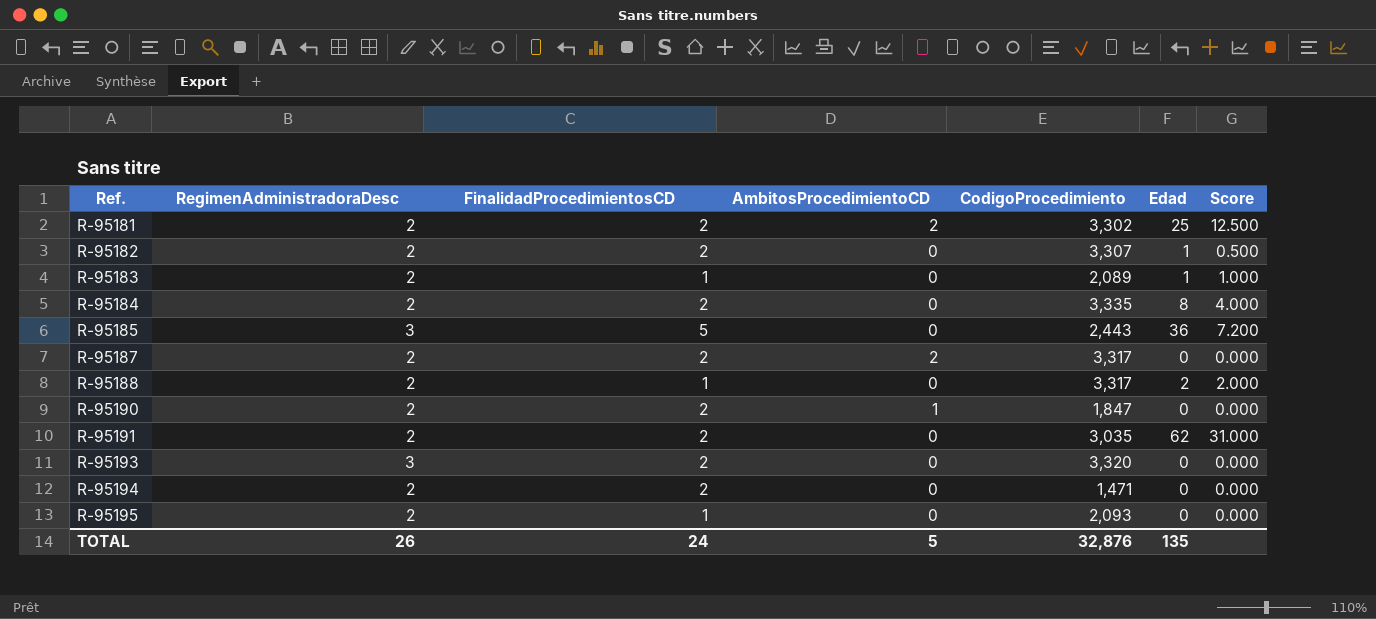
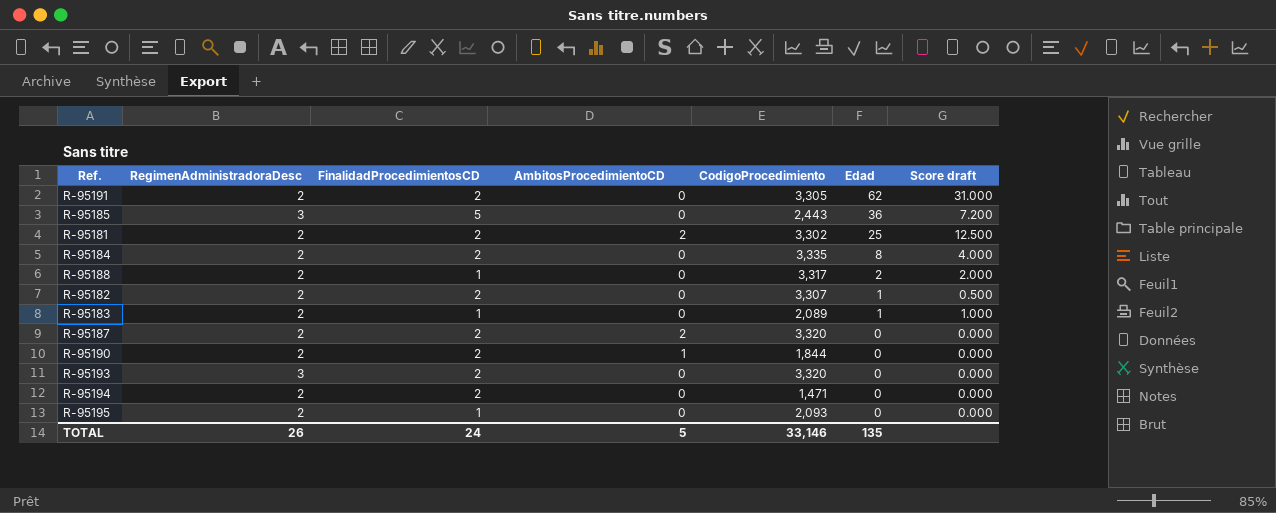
row order: Ref. ascending -> Edad descending
column name: Score -> Score draft
R-95191 | CodigoProcedimiento: 3,035 -> 3,305
R-95187 | CodigoProcedimiento: 3,317 -> 3,320
R-95190 | CodigoProcedimiento: 1,847 -> 1,844
TOTAL | CodigoProcedimiento: 32,876 -> 33,146

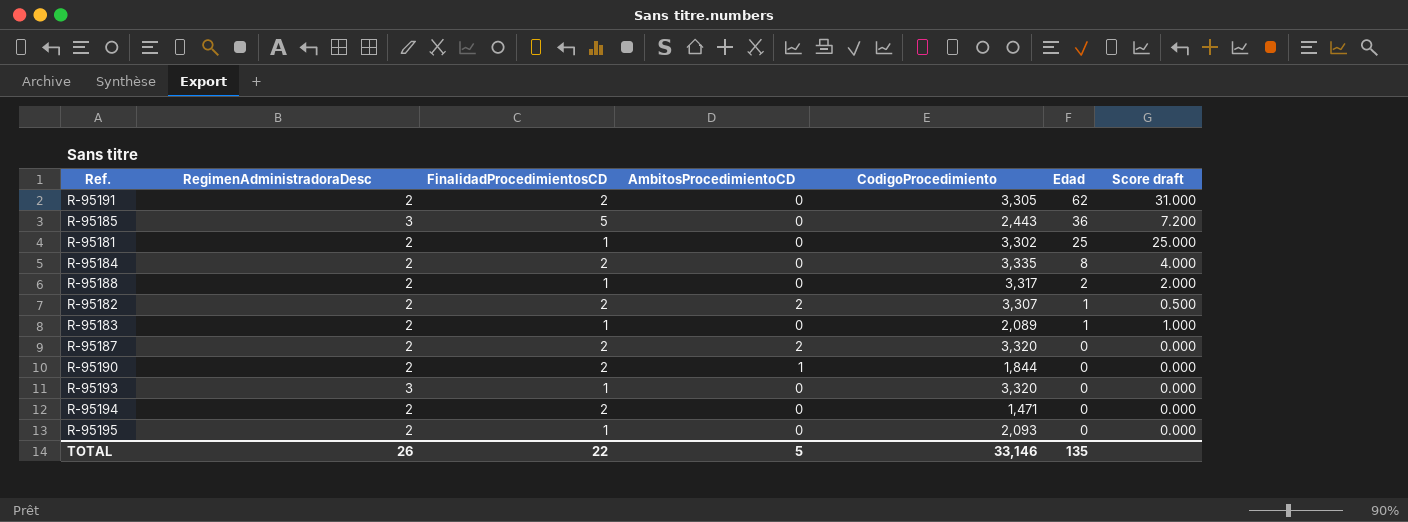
R-95181 | FinalidadProcedimientosCD: 2 -> 1
R-95181 | AmbitosProcedimientoCD: 2 -> 0
R-95181 | Score draft: 12.500 -> 25.000
R-95182 | AmbitosProcedimientoCD: 0 -> 2
R-95193 | FinalidadProcedimientosCD: 2 -> 1
TOTAL | FinalidadProcedimientosCD: 24 -> 22

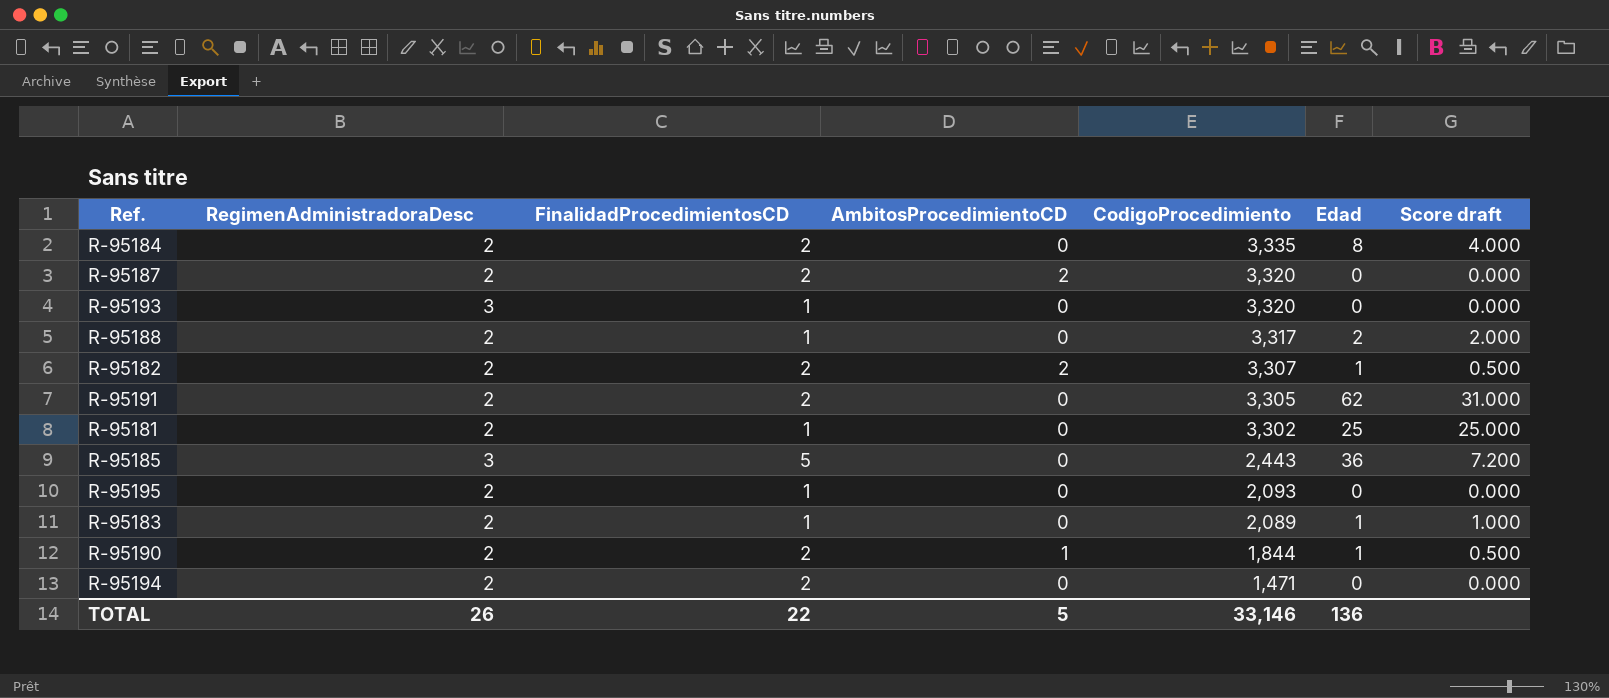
row order: Edad descending -> CodigoProcedimiento descending
R-95190 | Edad: 0 -> 1
R-95190 | Score draft: 0.000 -> 0.500
TOTAL | Edad: 135 -> 136

